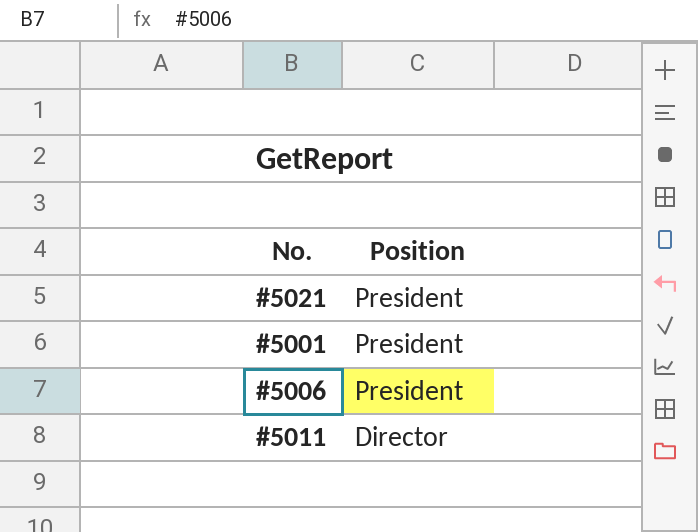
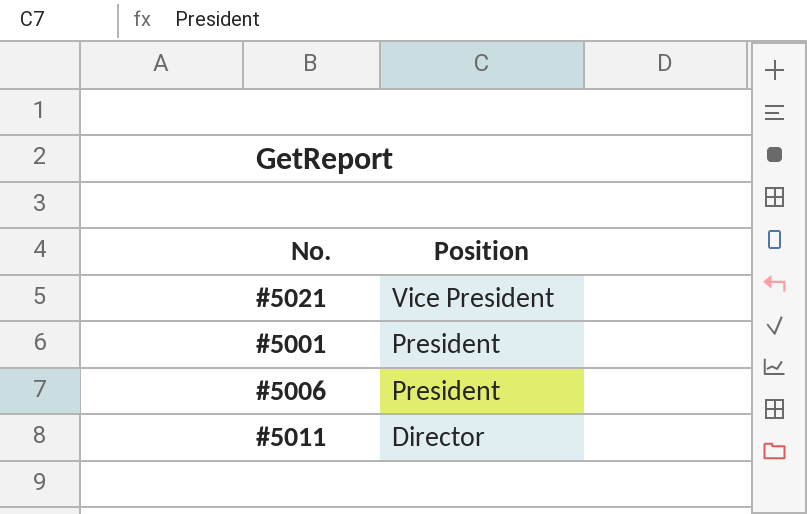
#5021 | Position: President -> Vice President

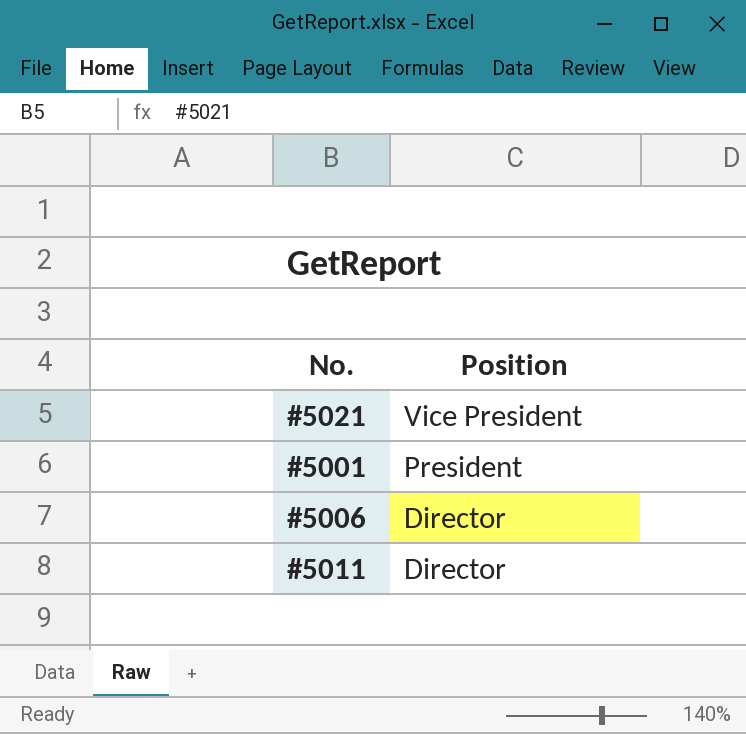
#5006 | Position: President -> Director

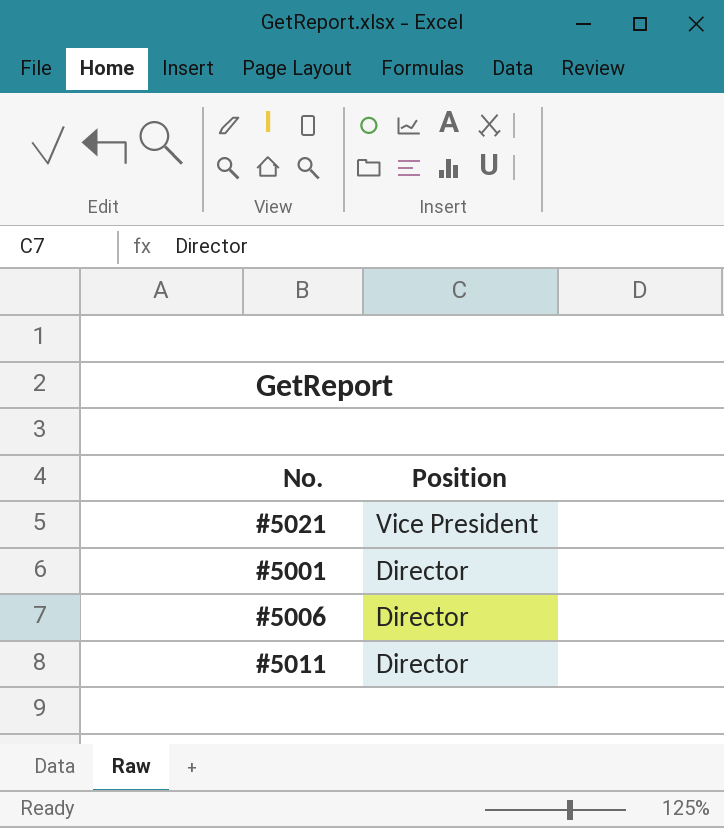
#5001 | Position: President -> Director

